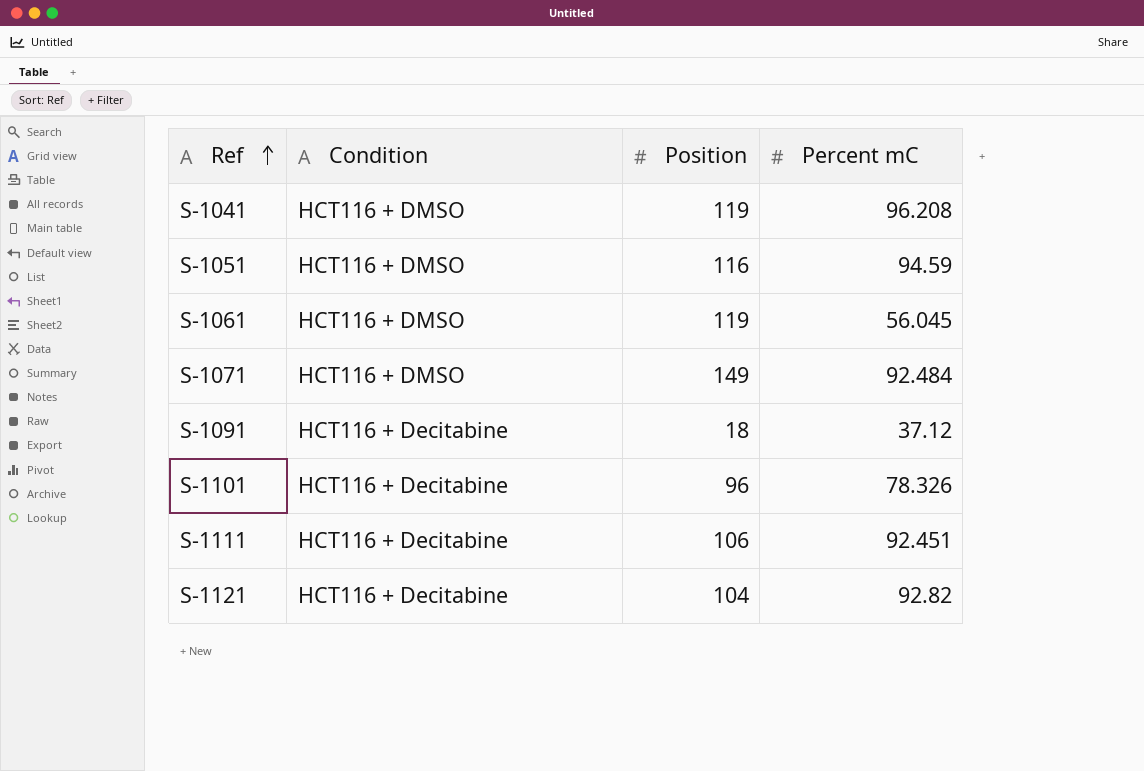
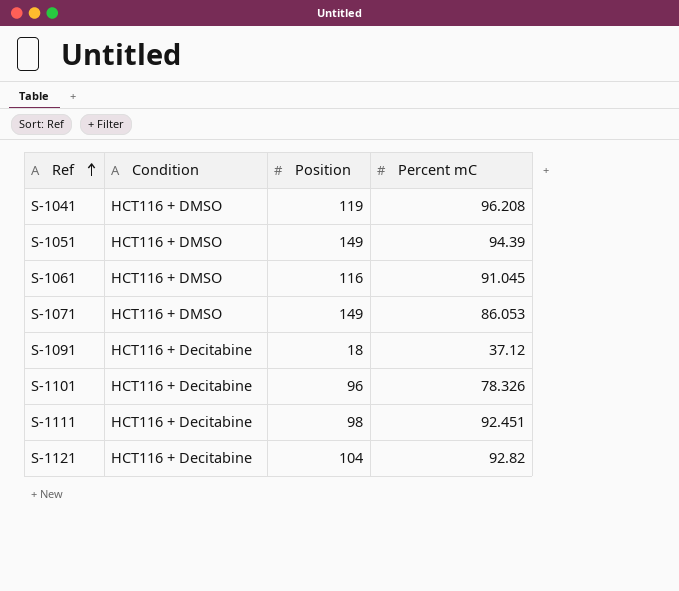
S-1051 | Position: 116 -> 149
S-1051 | Percent mC: 94.59 -> 94.39
S-1061 | Position: 119 -> 116
S-1061 | Percent mC: 56.045 -> 91.045
S-1071 | Percent mC: 92.484 -> 86.053
S-1111 | Position: 106 -> 98

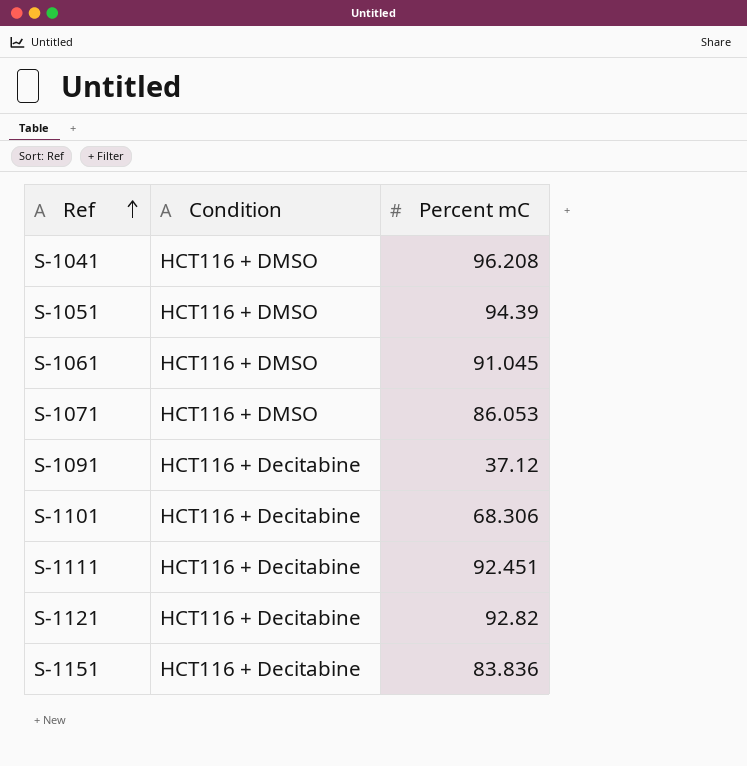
column Position | position: 3 -> none
S-1101 | Percent mC: 78.326 -> 68.306
row S-1151: none -> HCT116 + Decitabine | 83.836

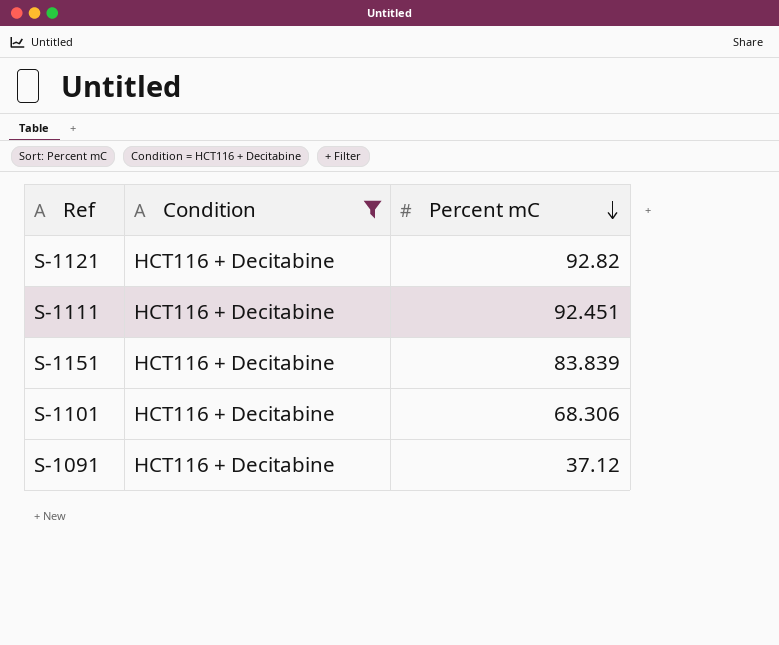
filter: none -> Condition = HCT116 + Decitabine
row order: Ref ascending -> Percent mC descending
S-1151 | Percent mC: 83.836 -> 83.839

